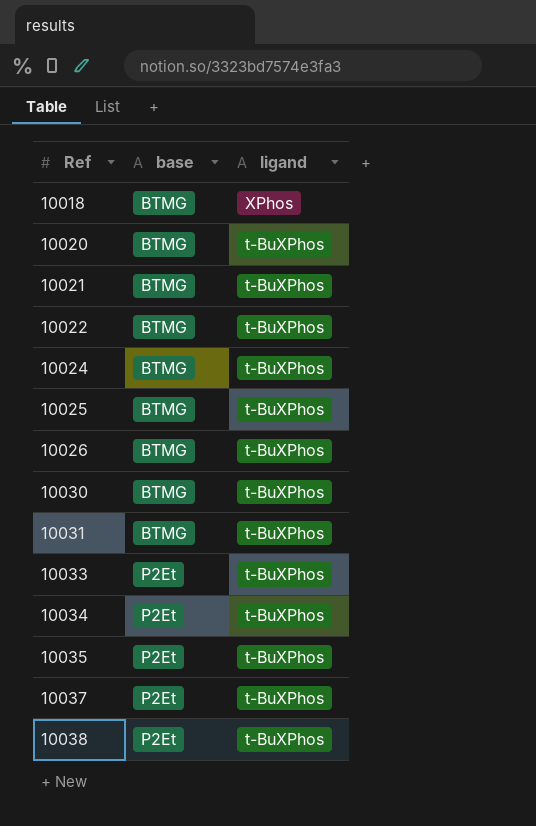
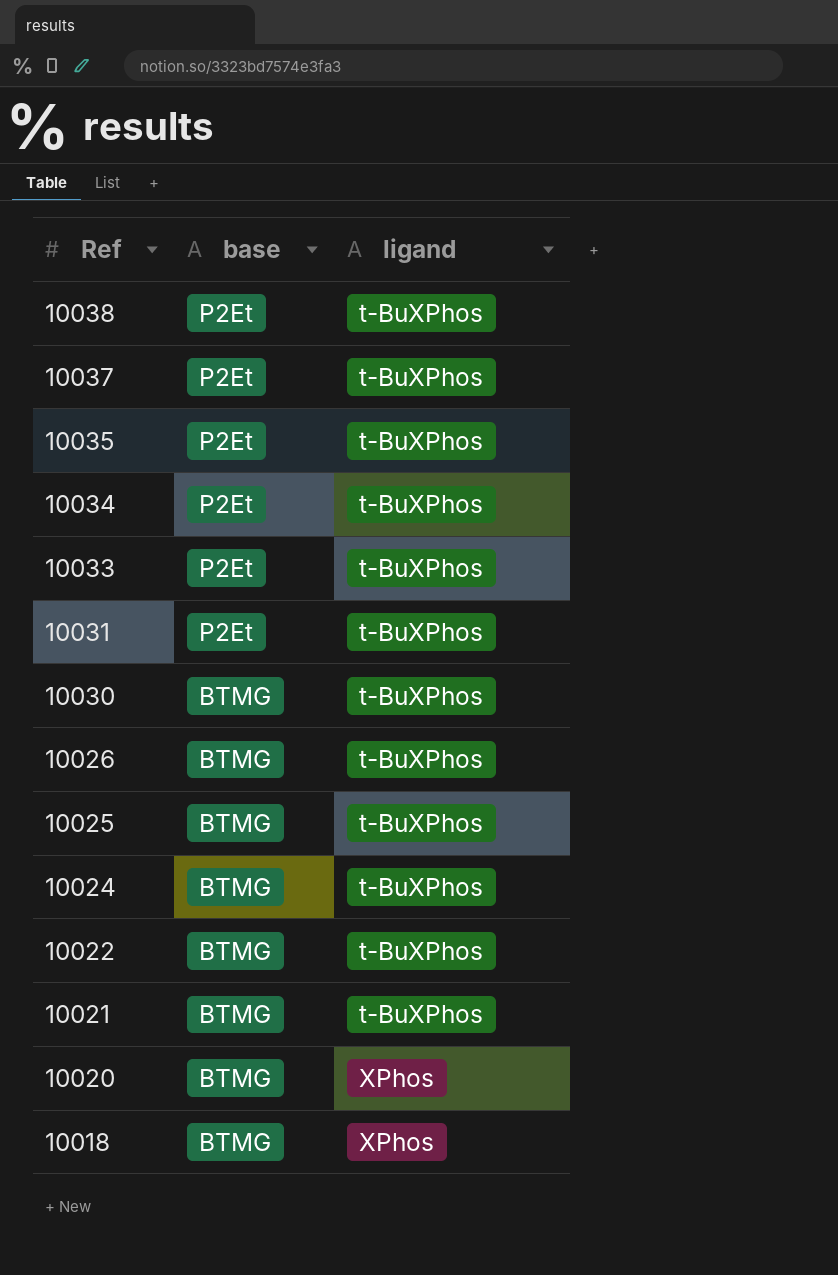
row order: Ref ascending -> Ref descending
10031 | base: BTMG -> P2Et
10020 | ligand: t-BuXPhos -> XPhos

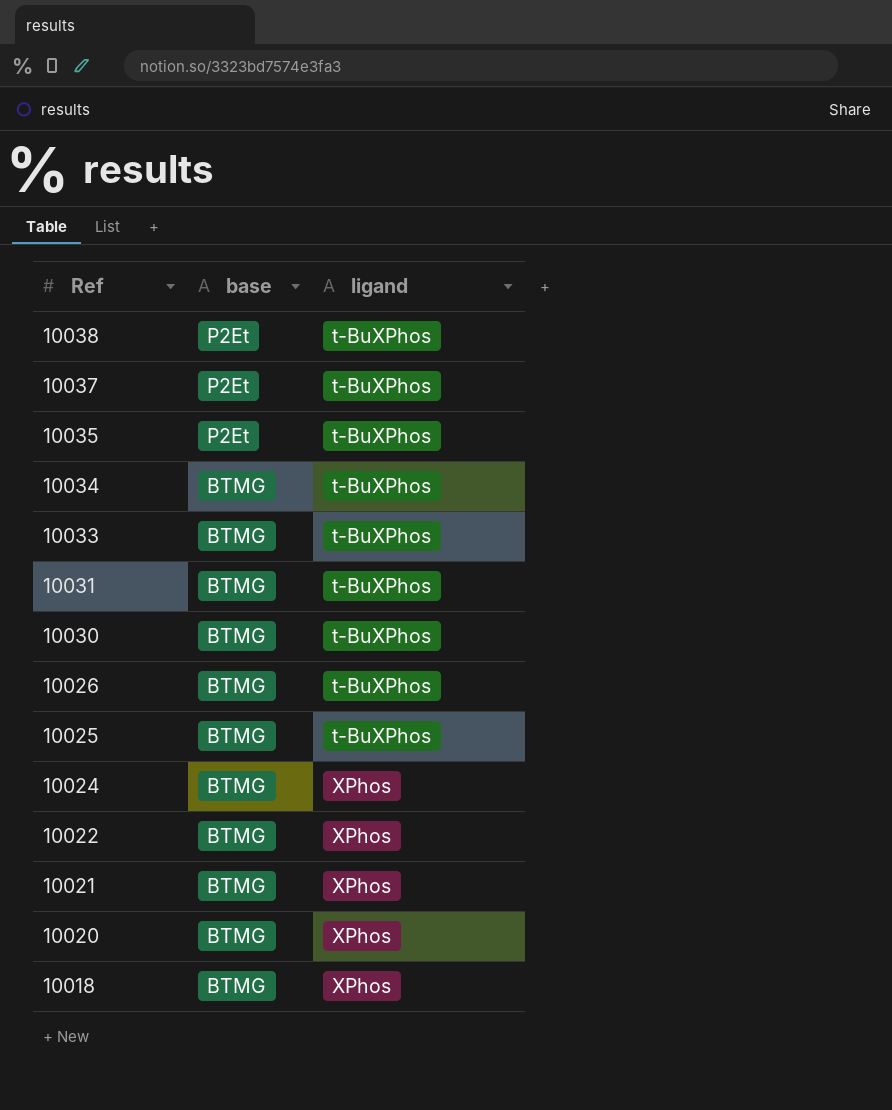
10034 | base: P2Et -> BTMG
10033 | base: P2Et -> BTMG
10031 | base: P2Et -> BTMG
10024 | ligand: t-BuXPhos -> XPhos
10022 | ligand: t-BuXPhos -> XPhos
10021 | ligand: t-BuXPhos -> XPhos

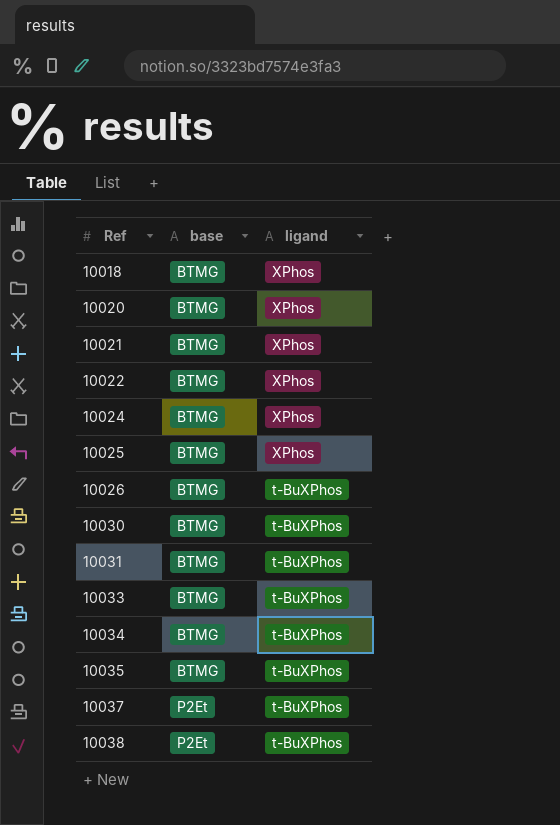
row order: Ref descending -> Ref ascending
10025 | ligand: t-BuXPhos -> XPhos
10035 | base: P2Et -> BTMG

